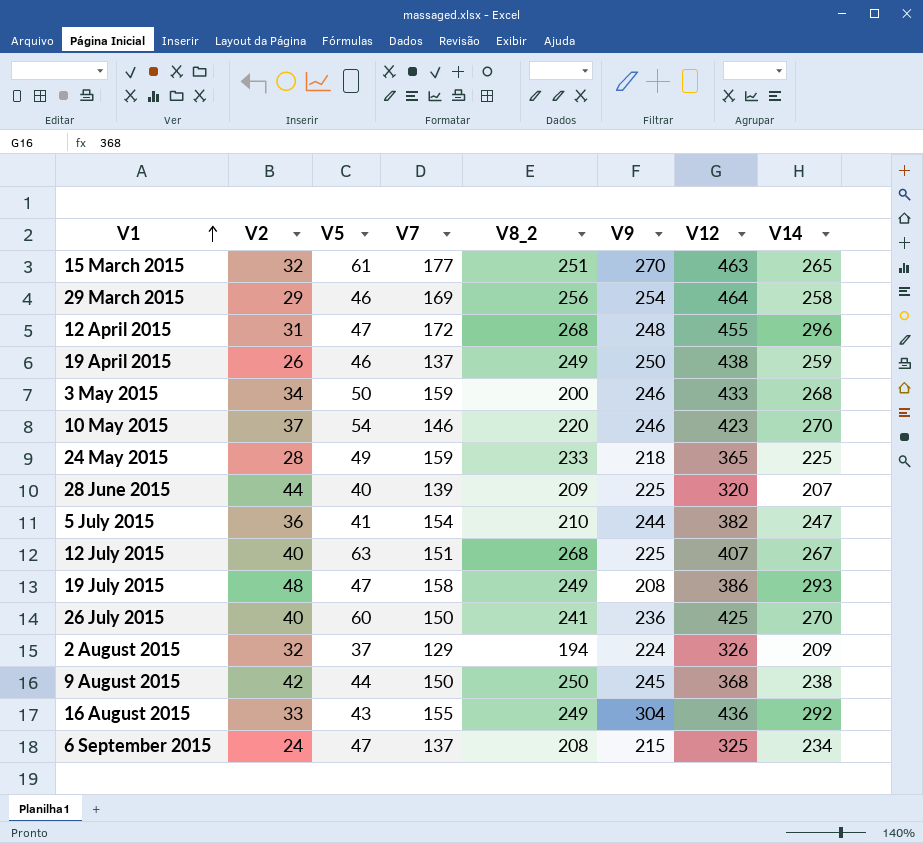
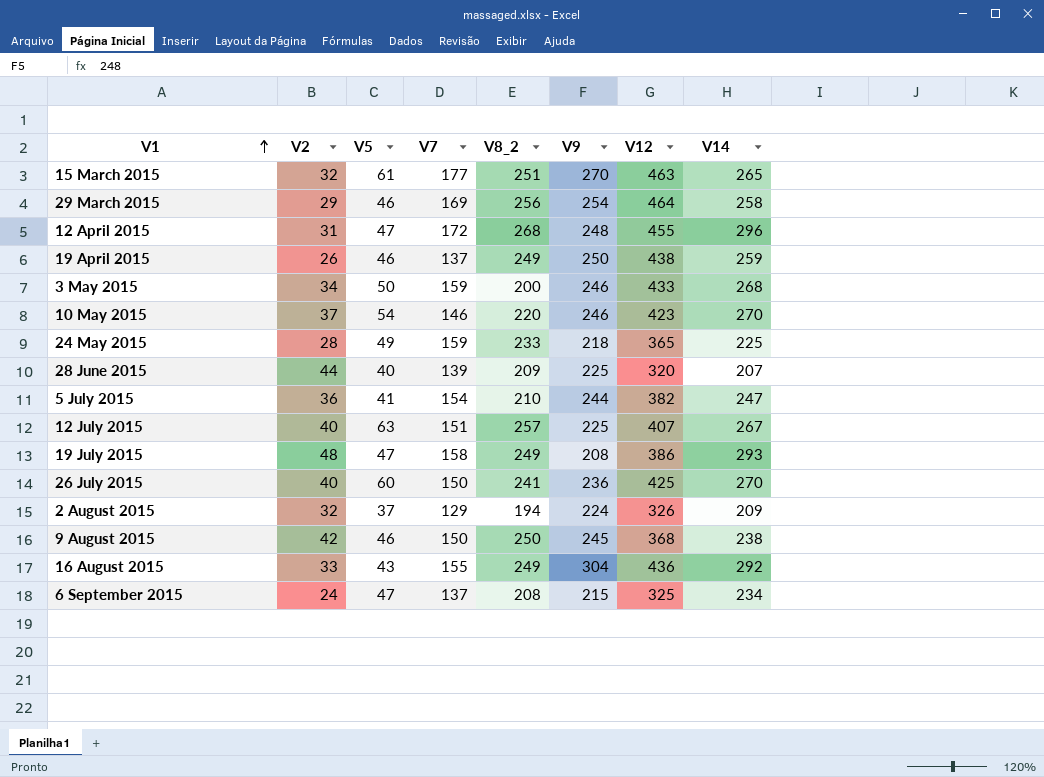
12 July 2015 | V8_2: 268 -> 257
9 August 2015 | V5: 44 -> 46

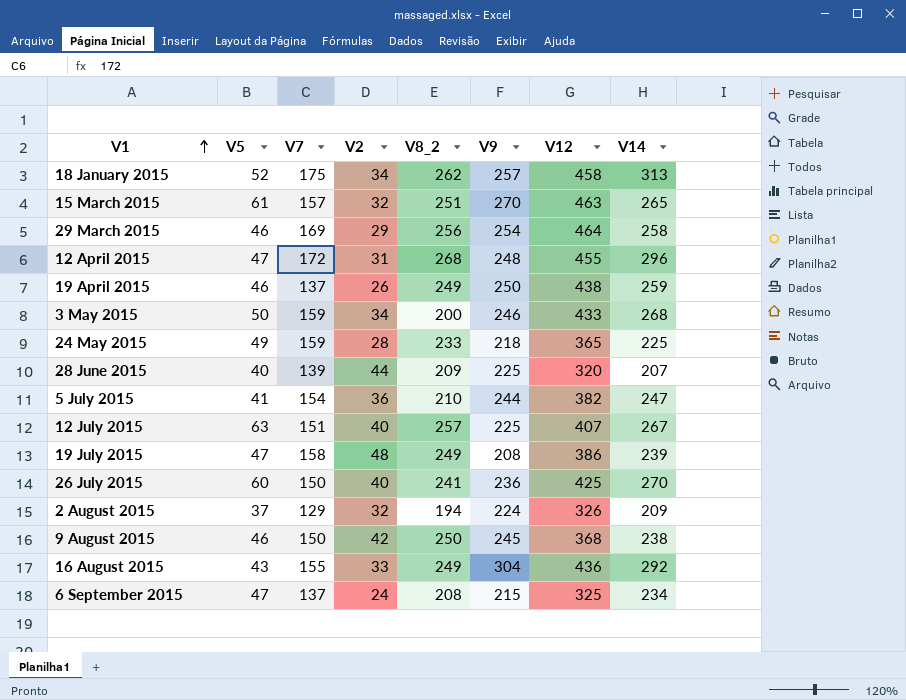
column V2 | position: 2 -> 4
row 10 May 2015: 37 | 54 | 146 | 220 | 246 | 423 | 270 -> none
row 18 January 2015: none -> 52 | 175 | 34 | 262 | 257 | 458 | 313
15 March 2015 | V7: 177 -> 157
19 July 2015 | V14: 293 -> 239

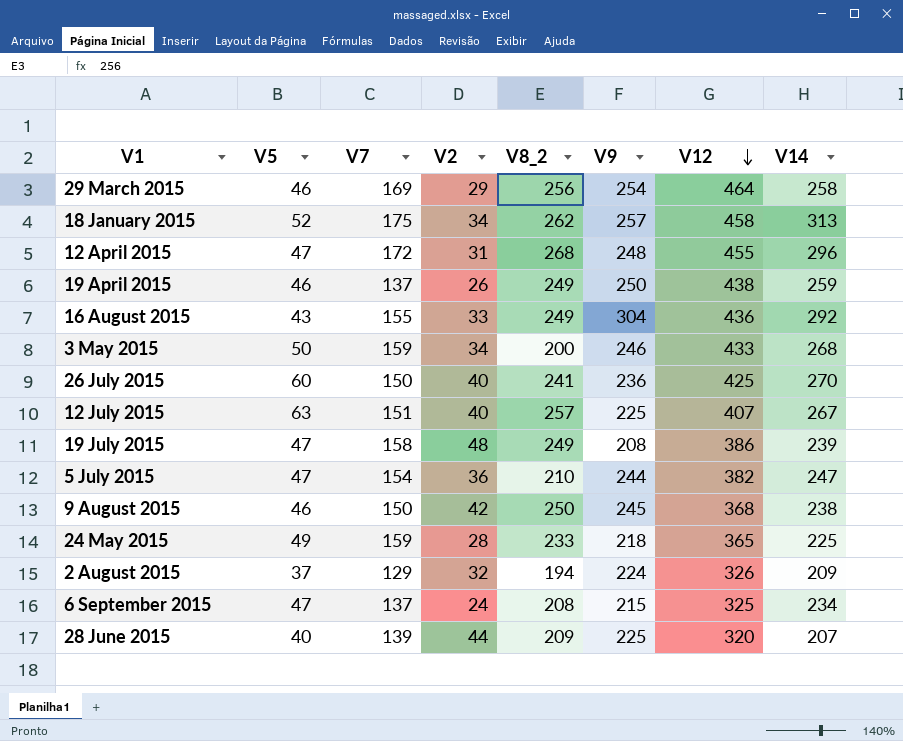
row order: V1 ascending -> V12 descending
row 15 March 2015: 61 | 157 | 32 | 251 | 270 | 463 | 265 -> none
5 July 2015 | V5: 41 -> 47

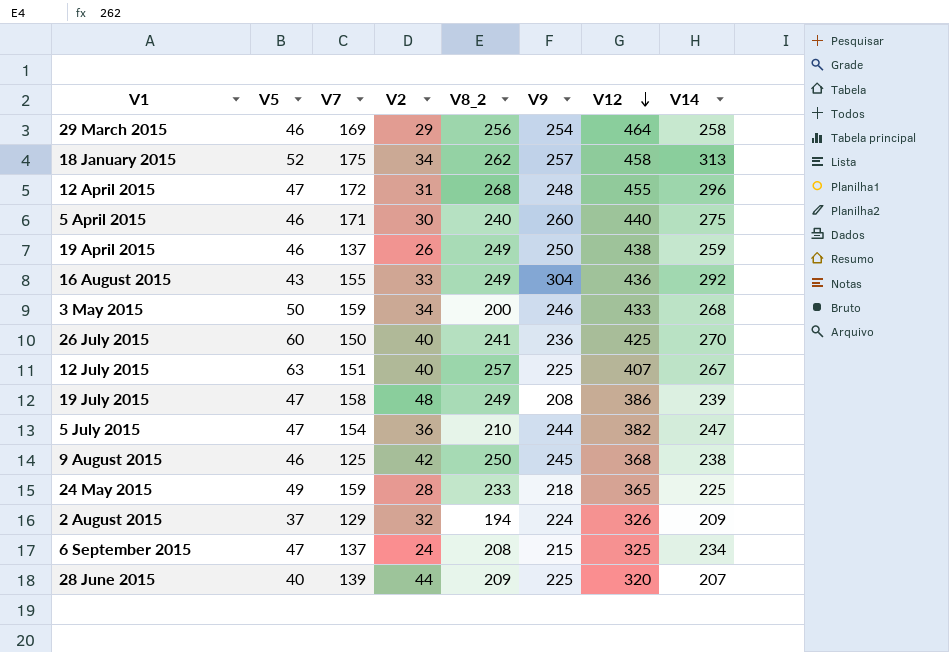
row 5 April 2015: none -> 46 | 171 | 30 | 240 | 260 | 440 | 275
9 August 2015 | V7: 150 -> 125

